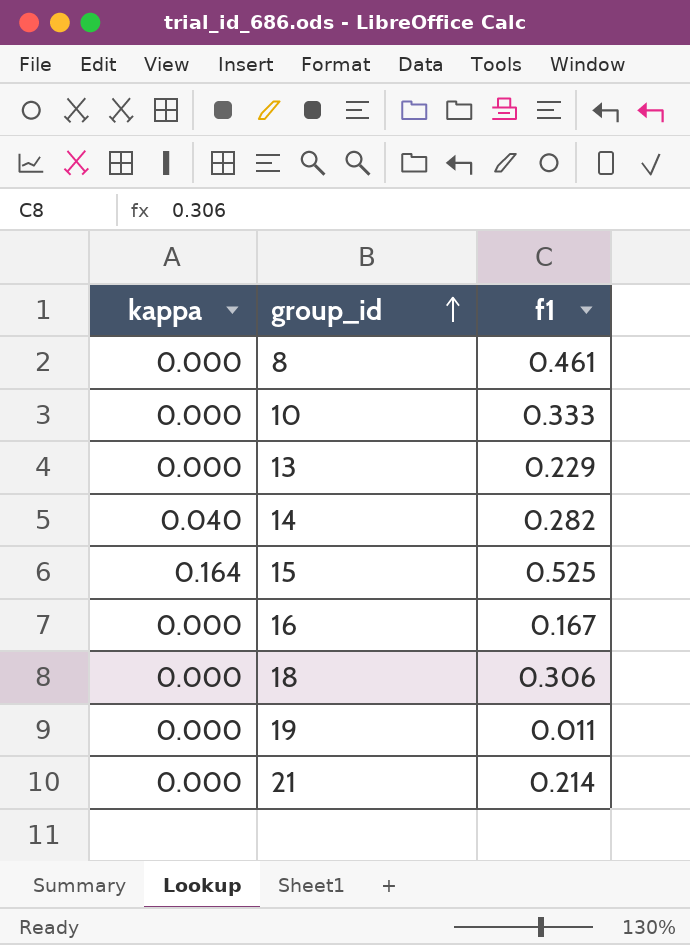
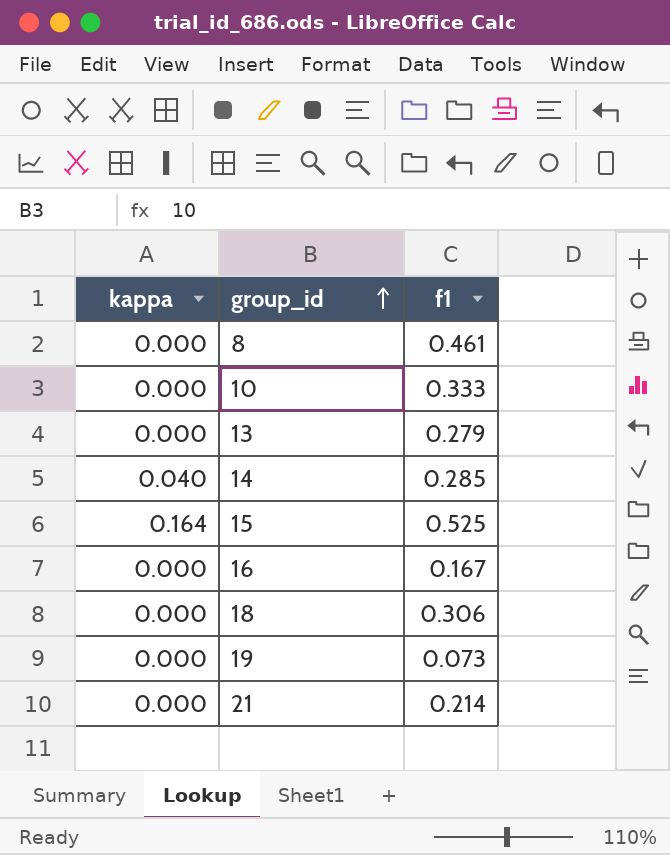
13 | f1: 0.229 -> 0.279
14 | f1: 0.282 -> 0.285
19 | f1: 0.011 -> 0.073

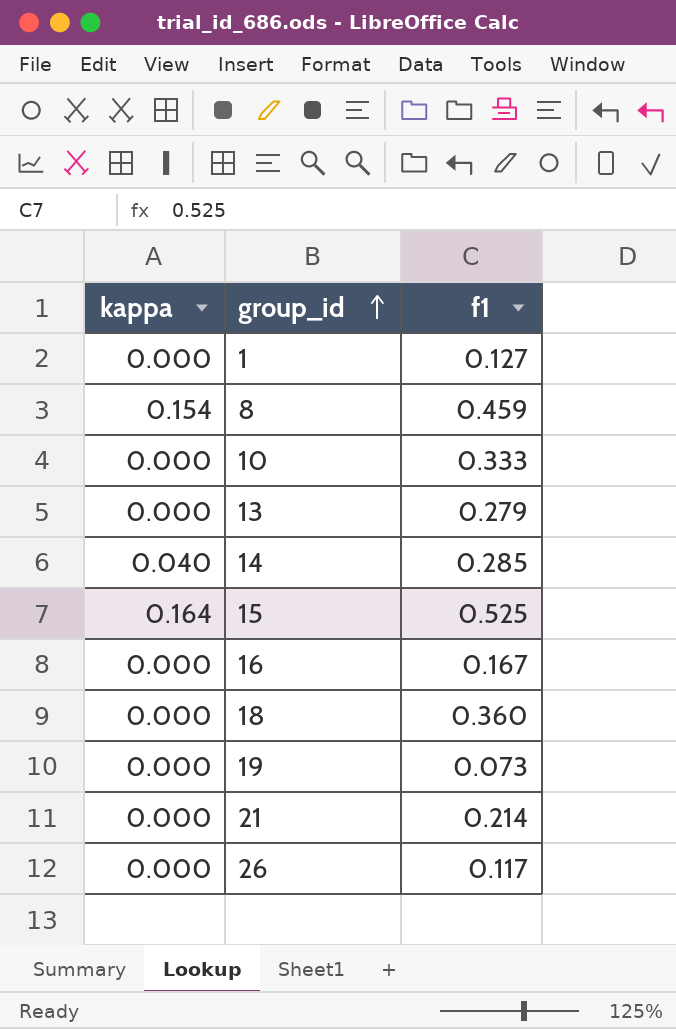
row 1: none -> 0.000 | 0.127
8 | kappa: 0.000 -> 0.154
8 | f1: 0.461 -> 0.459
18 | f1: 0.306 -> 0.360
row 26: none -> 0.000 | 0.117

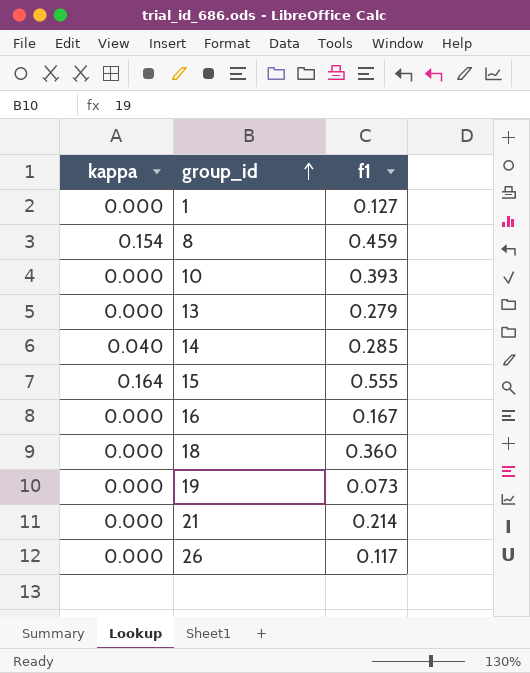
10 | f1: 0.333 -> 0.393
15 | f1: 0.525 -> 0.555

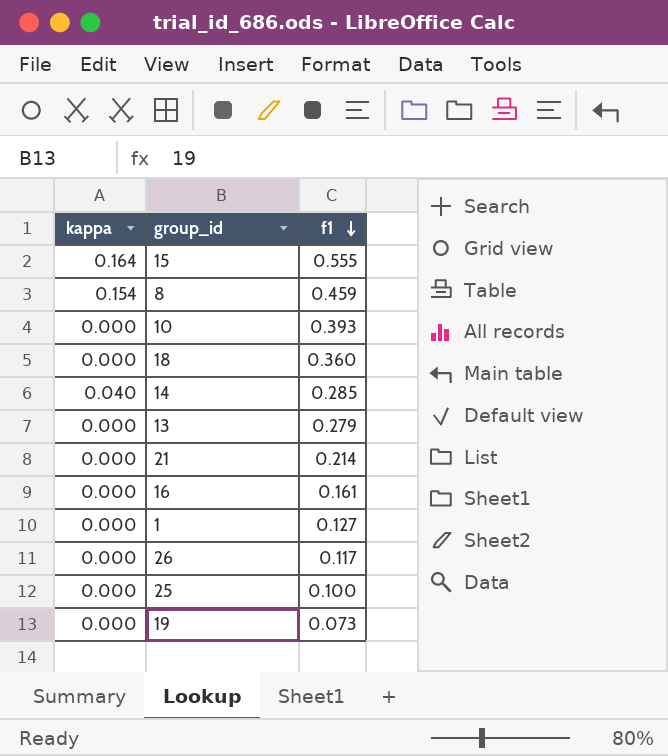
row order: group_id ascending -> f1 descending
16 | f1: 0.167 -> 0.161
row 25: none -> 0.000 | 0.100

